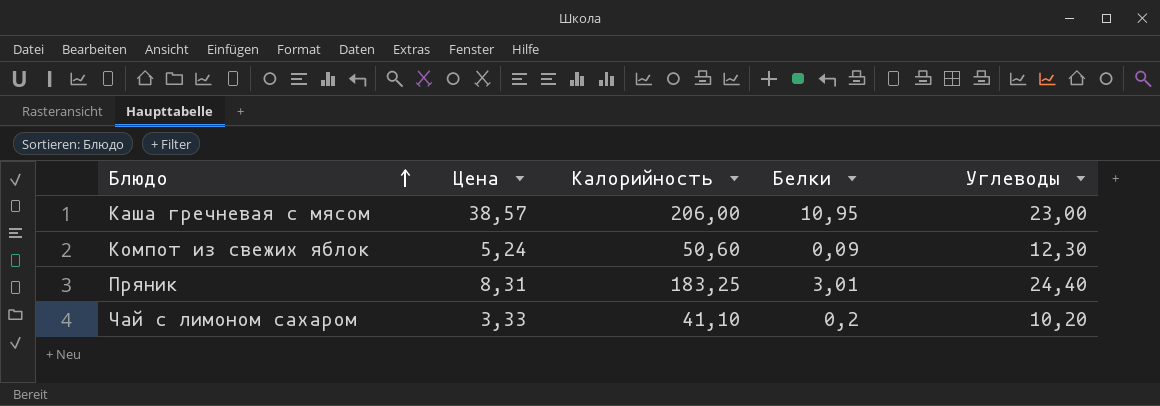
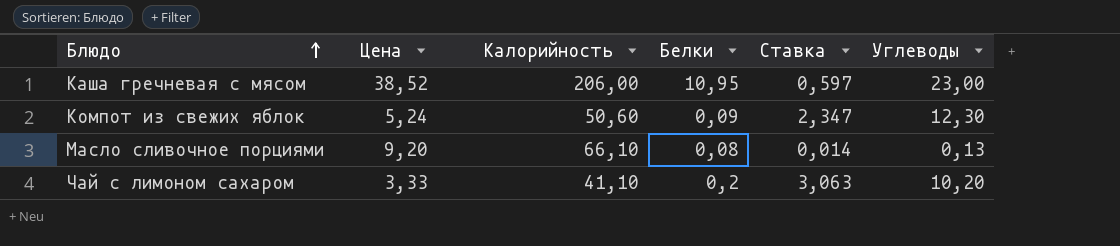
column Ставка | formula: none -> [Углеводы] / [Цена]
row Пряник: 8,31 | 183,25 | 3,01 | 24,40 -> none
Каша гречневая с мясом | Цена: 38,57 -> 38,52
row Масло сливочное порциями: none -> 9,20 | 66,10 | 0,08 | 0,014 | 0,13

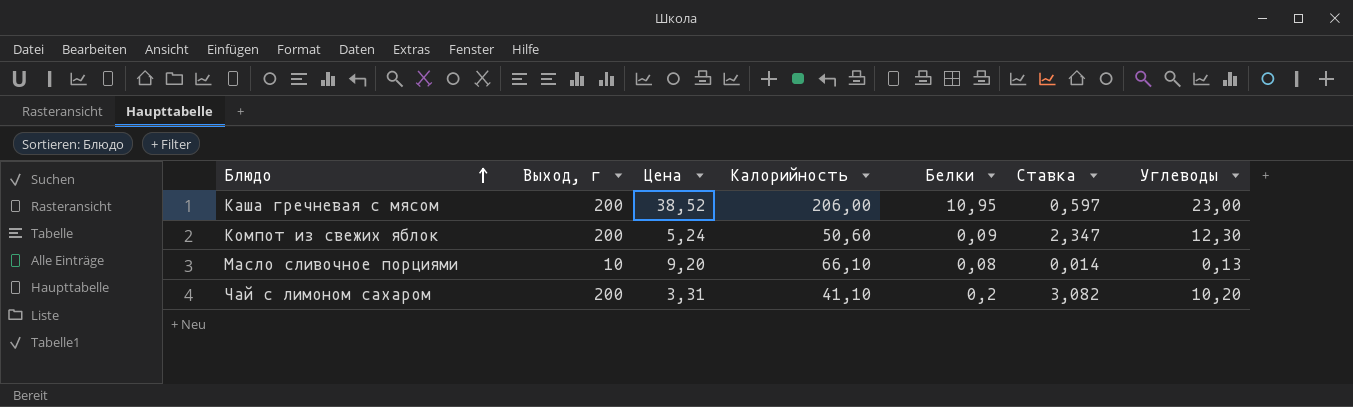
column Выход, г | position: none -> 2
Чай с лимоном сахаром | Цена: 3,33 -> 3,31
Чай с лимоном сахаром | Ставка: 3,063 -> 3,082

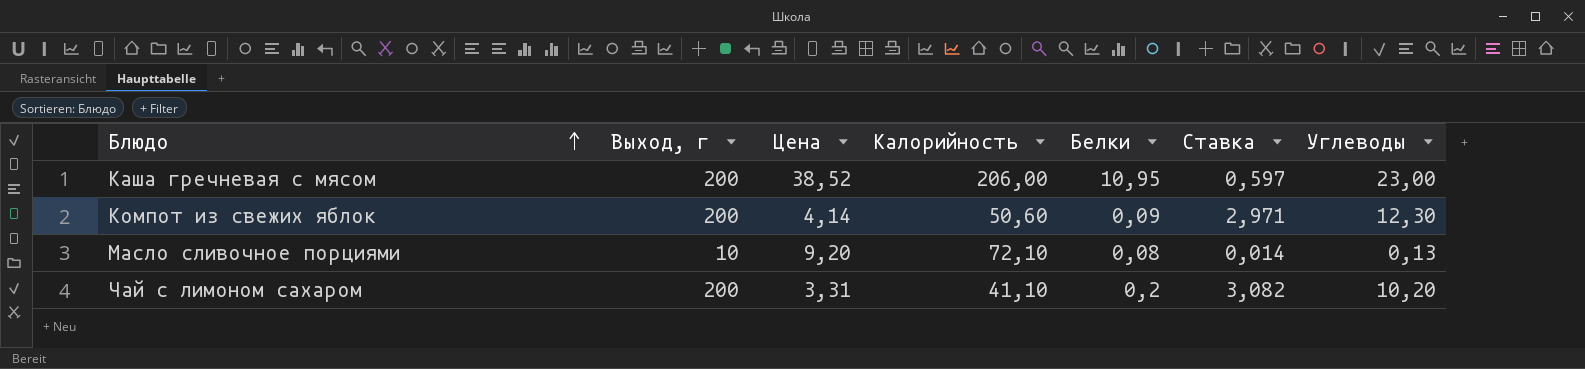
Компот из свежих яблок | Цена: 5,24 -> 4,14
Компот из свежих яблок | Ставка: 2,347 -> 2,971
Масло сливочное порциями | Калорийность: 66,10 -> 72,10

